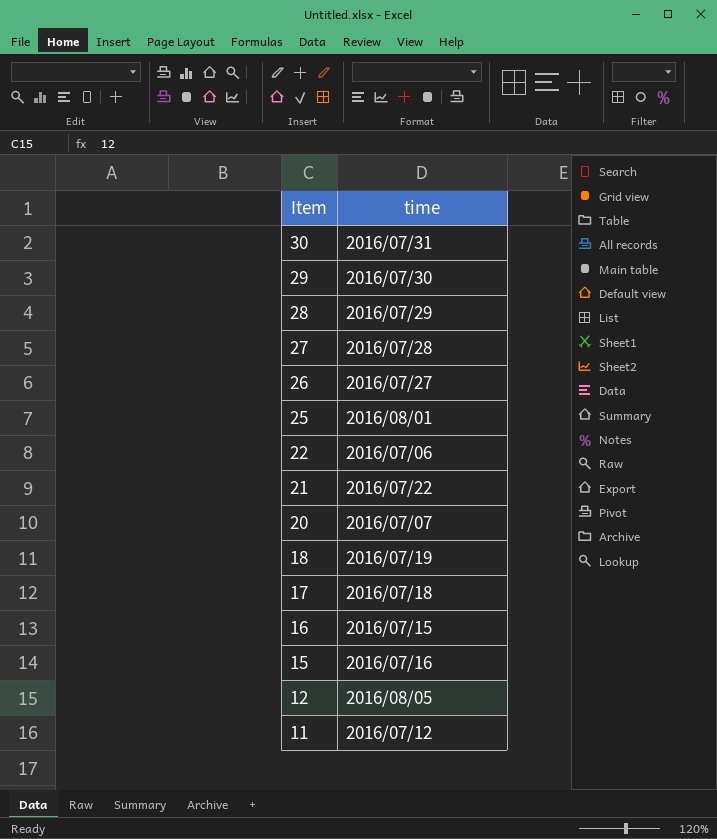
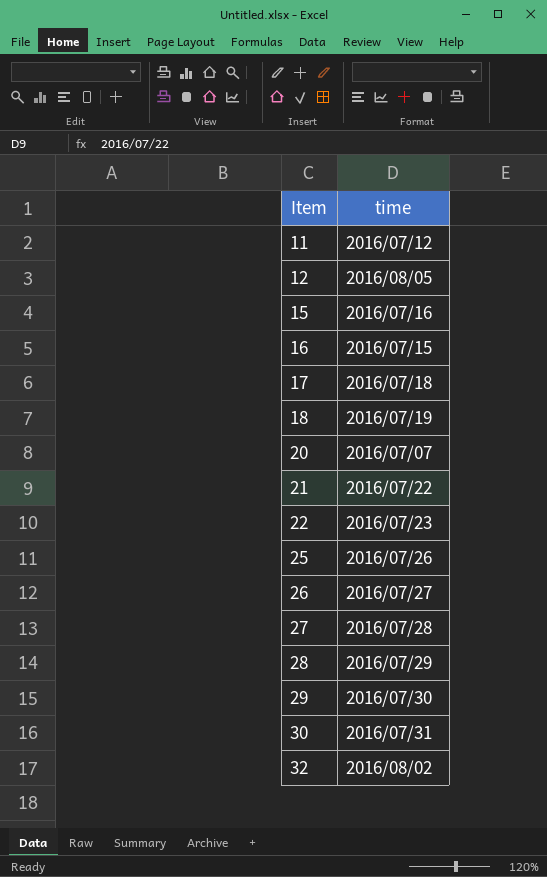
row order: Item descending -> Item ascending
22 | time: 2016/07/06 -> 2016/07/23
25 | time: 2016/08/01 -> 2016/07/26
row 32: none -> 2016/08/02

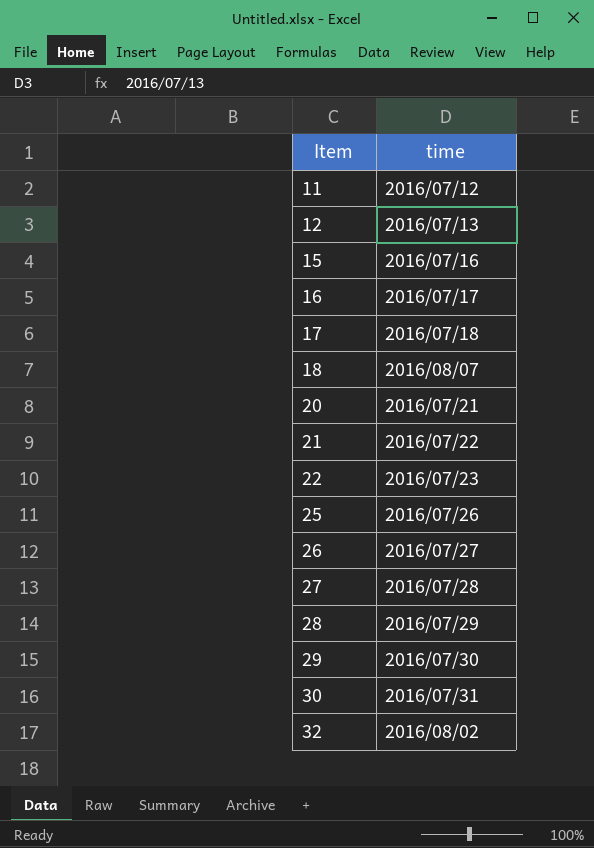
12 | time: 2016/08/05 -> 2016/07/13
16 | time: 2016/07/15 -> 2016/07/17
18 | time: 2016/07/19 -> 2016/08/07
20 | time: 2016/07/07 -> 2016/07/21

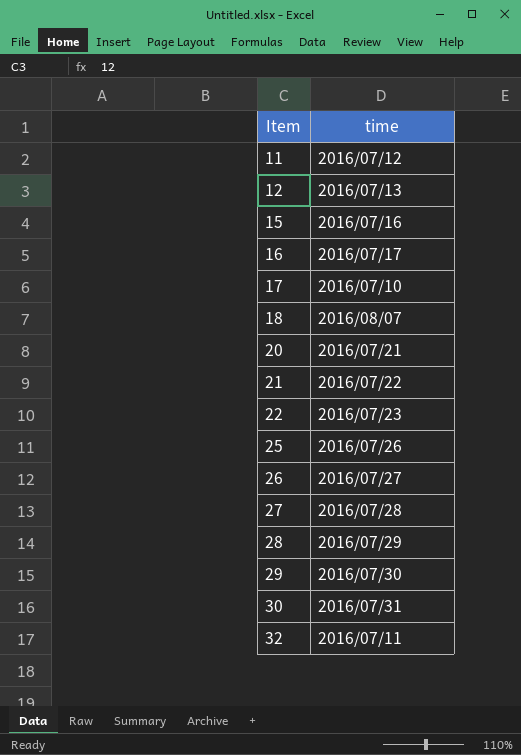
17 | time: 2016/07/18 -> 2016/07/10
32 | time: 2016/08/02 -> 2016/07/11

